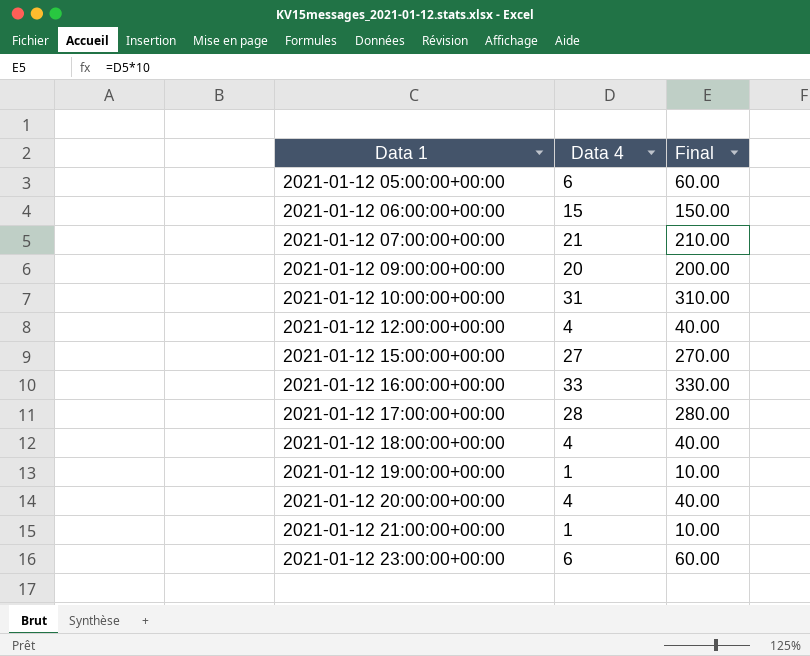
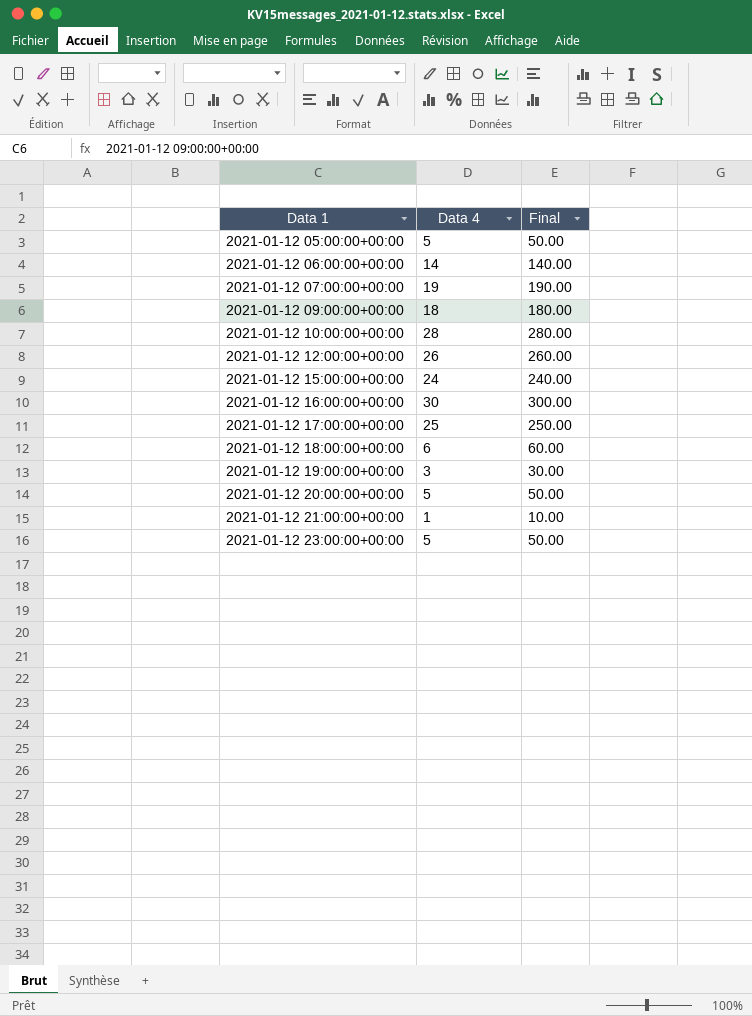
2021-01-12 05:00:00+00:00 | Data 4: 6 -> 5
2021-01-12 05:00:00+00:00 | Final: 60.00 -> 50.00
2021-01-12 06:00:00+00:00 | Data 4: 15 -> 14
2021-01-12 06:00:00+00:00 | Final: 150.00 -> 140.00
2021-01-12 07:00:00+00:00 | Data 4: 21 -> 19
2021-01-12 07:00:00+00:00 | Final: 210.00 -> 190.00
2021-01-12 09:00:00+00:00 | Data 4: 20 -> 18
2021-01-12 09:00:00+00:00 | Final: 200.00 -> 180.00
2021-01-12 10:00:00+00:00 | Data 4: 31 -> 28
2021-01-12 10:00:00+00:00 | Final: 310.00 -> 280.00
2021-01-12 12:00:00+00:00 | Data 4: 4 -> 26
2021-01-12 12:00:00+00:00 | Final: 40.00 -> 260.00
2021-01-12 15:00:00+00:00 | Data 4: 27 -> 24
2021-01-12 15:00:00+00:00 | Final: 270.00 -> 240.00
2021-01-12 16:00:00+00:00 | Data 4: 33 -> 30
2021-01-12 16:00:00+00:00 | Final: 330.00 -> 300.00
2021-01-12 17:00:00+00:00 | Data 4: 28 -> 25
2021-01-12 17:00:00+00:00 | Final: 280.00 -> 250.00
2021-01-12 18:00:00+00:00 | Data 4: 4 -> 6
2021-01-12 18:00:00+00:00 | Final: 40.00 -> 60.00
2021-01-12 19:00:00+00:00 | Data 4: 1 -> 3
2021-01-12 19:00:00+00:00 | Final: 10.00 -> 30.00
2021-01-12 20:00:00+00:00 | Data 4: 4 -> 5
2021-01-12 20:00:00+00:00 | Final: 40.00 -> 50.00
2021-01-12 23:00:00+00:00 | Data 4: 6 -> 5
2021-01-12 23:00:00+00:00 | Final: 60.00 -> 50.00

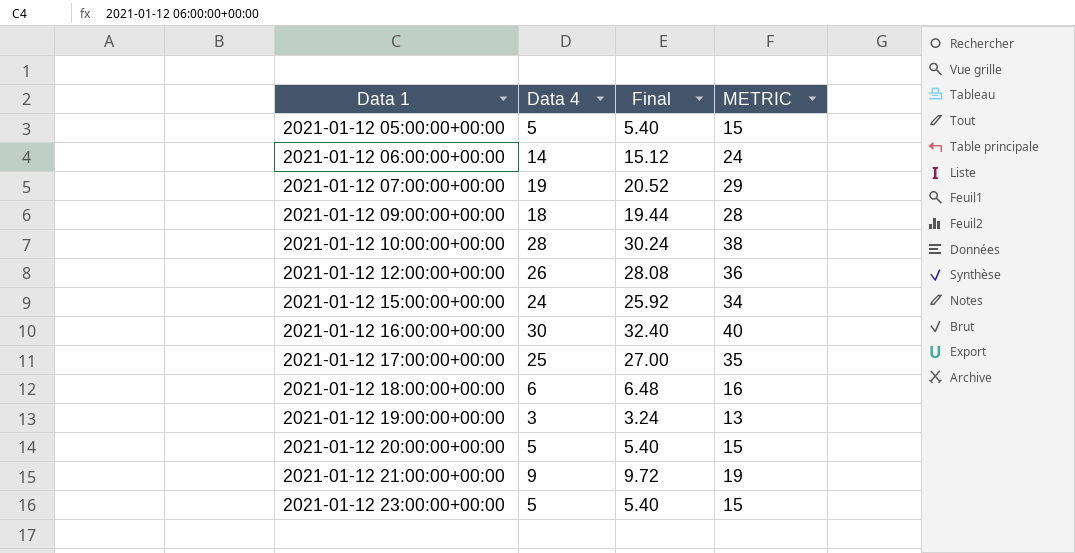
column Final | formula: [Data 4] * 10 -> [Data 4] * 1.08
column METRIC | formula: none -> [Data 4] + 10
2021-01-12 21:00:00+00:00 | Data 4: 1 -> 9

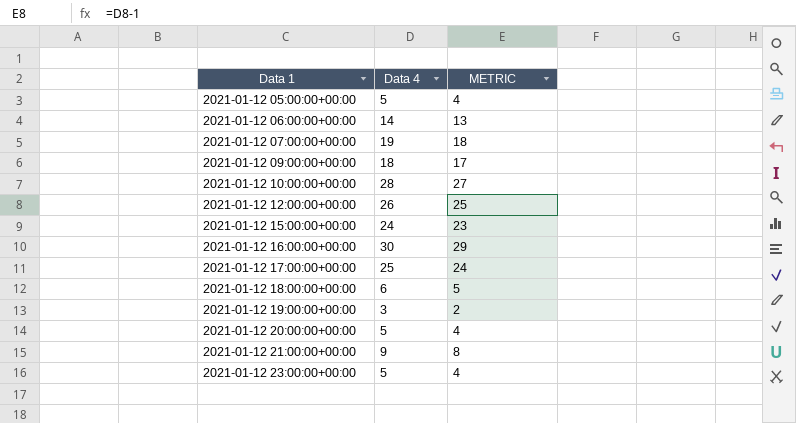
column Final | formula: [Data 4] * 1.08 -> none
column METRIC | formula: [Data 4] + 10 -> [Data 4] - 1

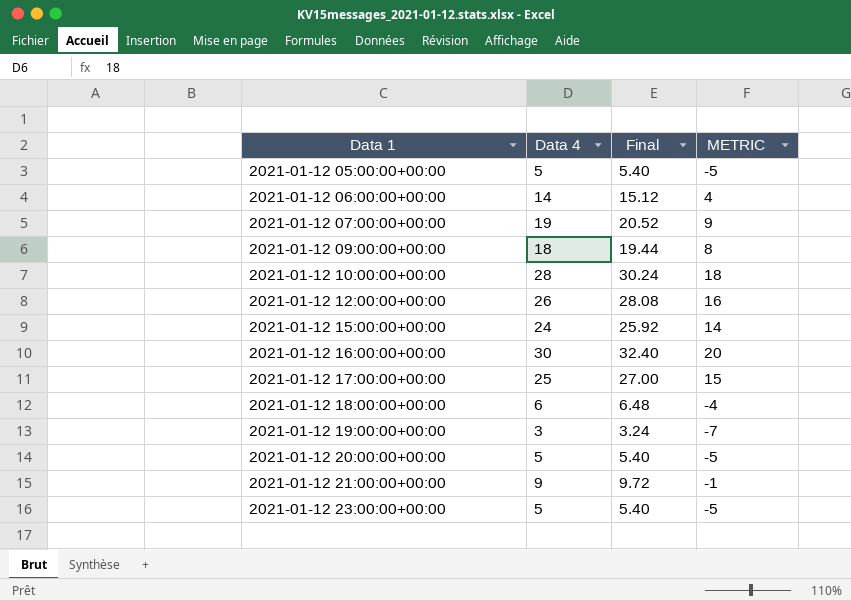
column Final | formula: none -> [Data 4] * 1.08
column METRIC | formula: [Data 4] - 1 -> [Data 4] - 10

